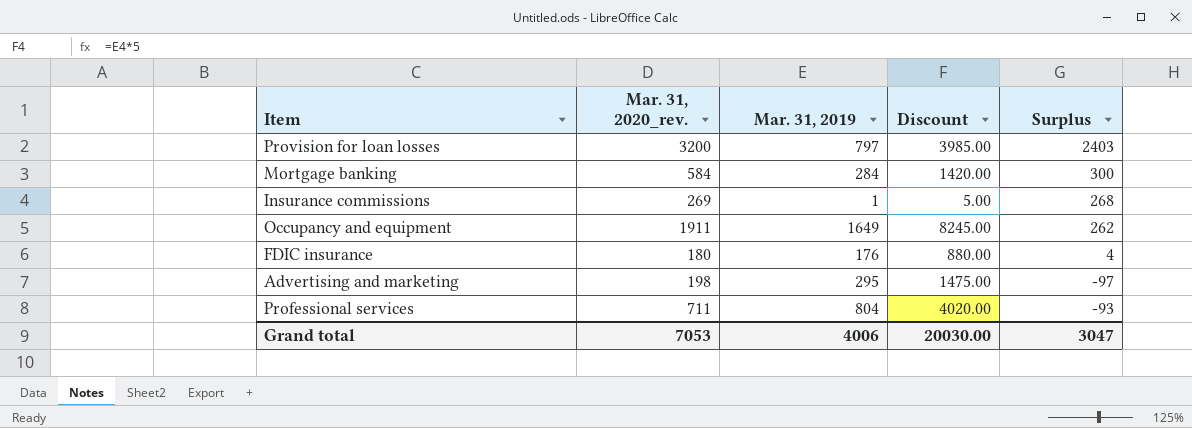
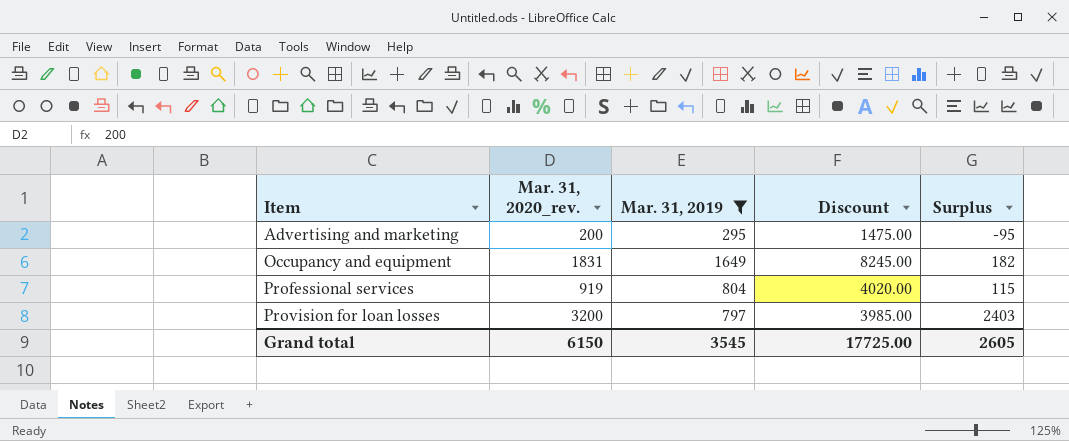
filter: none -> Mar. 31, 2019 >= 295
row order: none -> Item ascending
Advertising and marketing | Mar. 31, 2020_rev.: 198 -> 200
Advertising and marketing | Surplus: -97 -> -95
Occupancy and equipment | Mar. 31, 2020_rev.: 1911 -> 1831
Occupancy and equipment | Surplus: 262 -> 182
Professional services | Mar. 31, 2020_rev.: 711 -> 919
Professional services | Surplus: -93 -> 115
Grand total | Mar. 31, 2020_rev.: 7053 -> 6150
Grand total | Mar. 31, 2019: 4006 -> 3545
Grand total | Discount: 20030.00 -> 17725.00
Grand total | Surplus: 3047 -> 2605

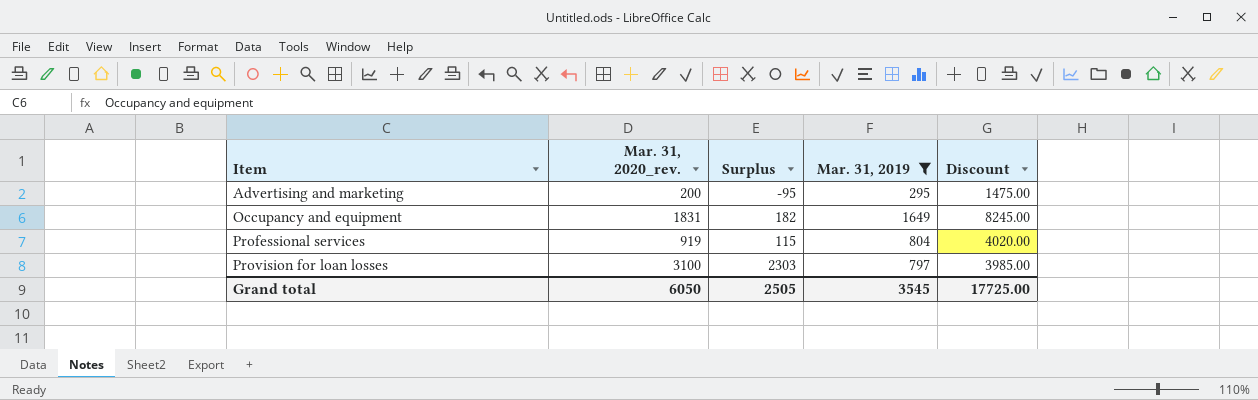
column Surplus | position: 5 -> 3
Provision for loan losses | Mar. 31, 2020_rev.: 3200 -> 3100
Provision for loan losses | Surplus: 2403 -> 2303
Grand total | Mar. 31, 2020_rev.: 6150 -> 6050
Grand total | Surplus: 2605 -> 2505

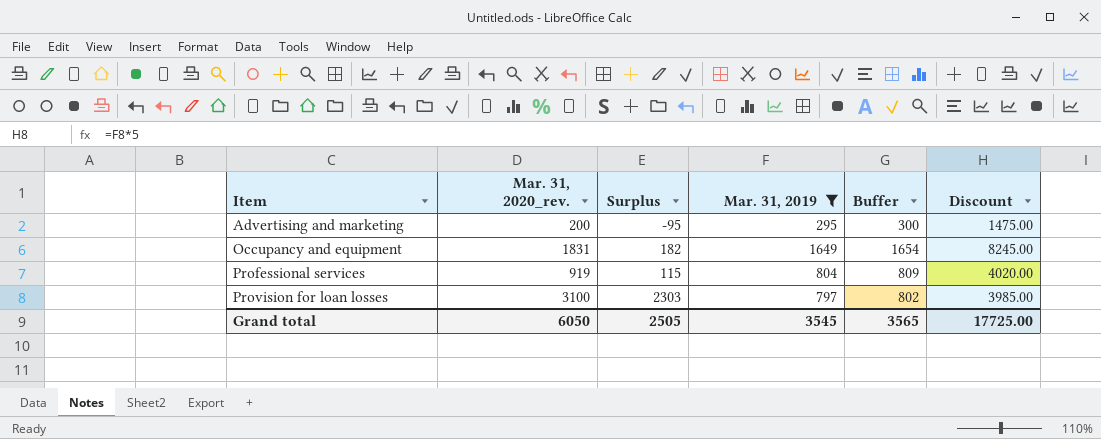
column Buffer | formula: none -> [Mar. 31, 2019] + 5

